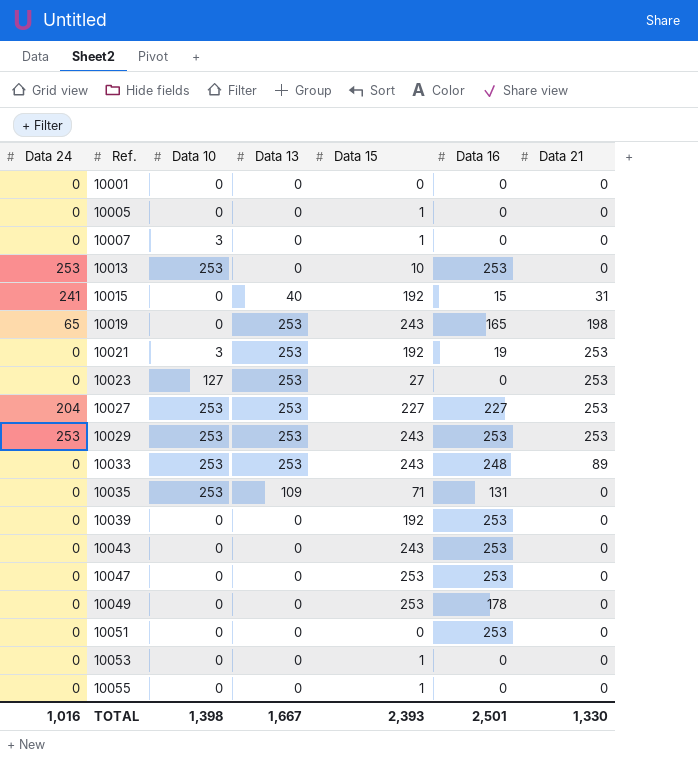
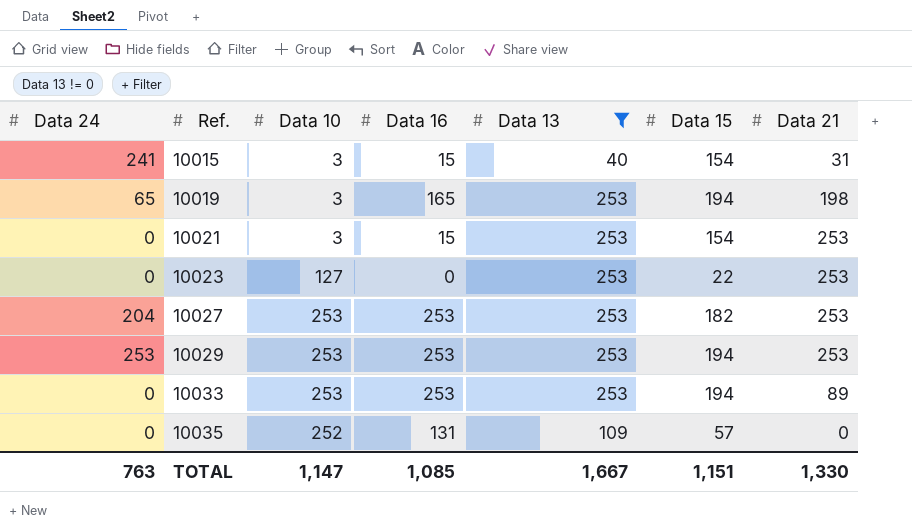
filter: none -> Data 13 != 0
column Data 16 | position: 6 -> 4
10015 | Data 10: 0 -> 3
10015 | Data 15: 192 -> 154
10019 | Data 10: 0 -> 3
10019 | Data 15: 243 -> 194
10021 | Data 16: 19 -> 15
10021 | Data 15: 192 -> 154
10023 | Data 15: 27 -> 22
10027 | Data 16: 227 -> 253
10027 | Data 15: 227 -> 182
10029 | Data 15: 243 -> 194
10033 | Data 16: 248 -> 253
10033 | Data 15: 243 -> 194
10035 | Data 10: 253 -> 252
10035 | Data 15: 71 -> 57
TOTAL | Data 24: 1,016 -> 763
TOTAL | Data 10: 1,398 -> 1,147
TOTAL | Data 16: 2,501 -> 1,085
TOTAL | Data 15: 2,393 -> 1,151

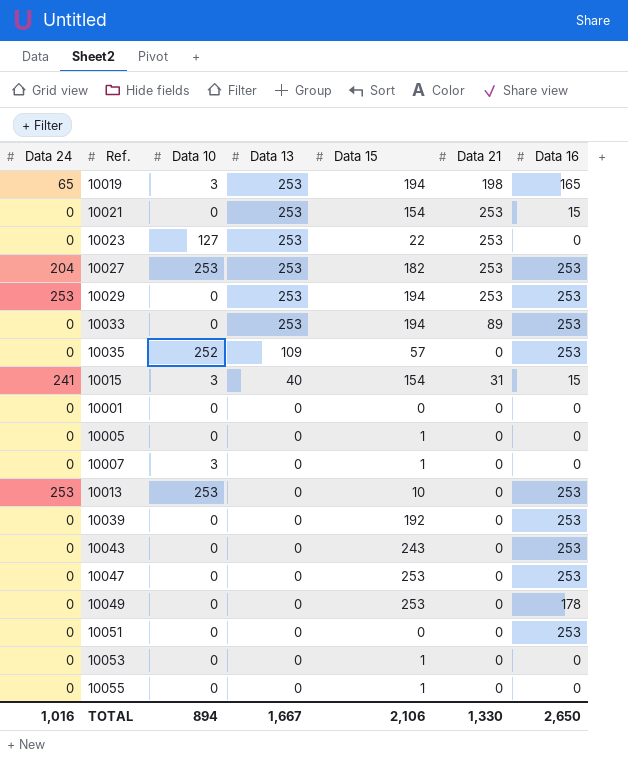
filter: Data 13 != 0 -> none
row order: Ref. ascending -> Data 13 descending
column Data 16 | position: 4 -> 7
10021 | Data 10: 3 -> 0
10029 | Data 10: 253 -> 0
10033 | Data 10: 253 -> 0
10035 | Data 16: 131 -> 253
TOTAL | Data 24: 763 -> 1,016
TOTAL | Data 10: 1,147 -> 894
TOTAL | Data 15: 1,151 -> 2,106
TOTAL | Data 16: 1,085 -> 2,650

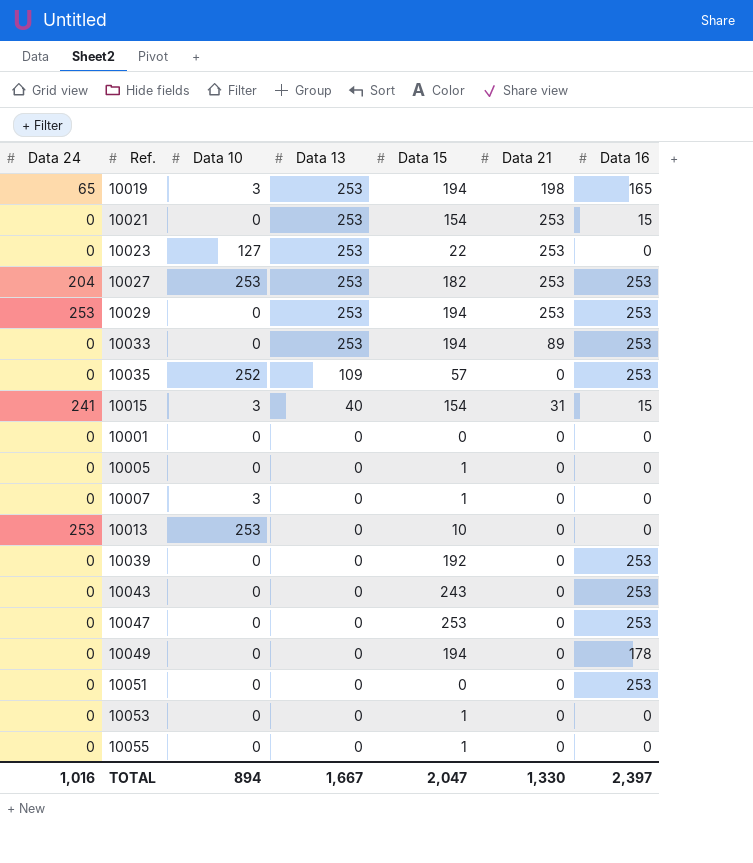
10013 | Data 16: 253 -> 0
10049 | Data 15: 253 -> 194
TOTAL | Data 15: 2,106 -> 2,047
TOTAL | Data 16: 2,650 -> 2,397

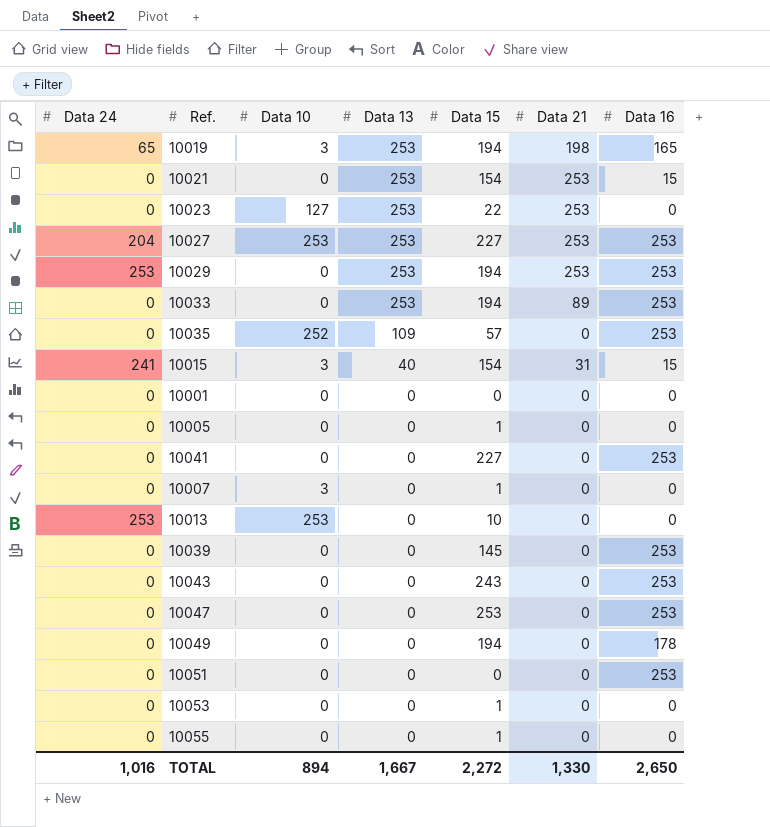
10027 | Data 15: 182 -> 227
row 10041: none -> 0 | 0 | 0 | 227 | 0 | 253
10039 | Data 15: 192 -> 145
TOTAL | Data 15: 2,047 -> 2,272
TOTAL | Data 16: 2,397 -> 2,650

